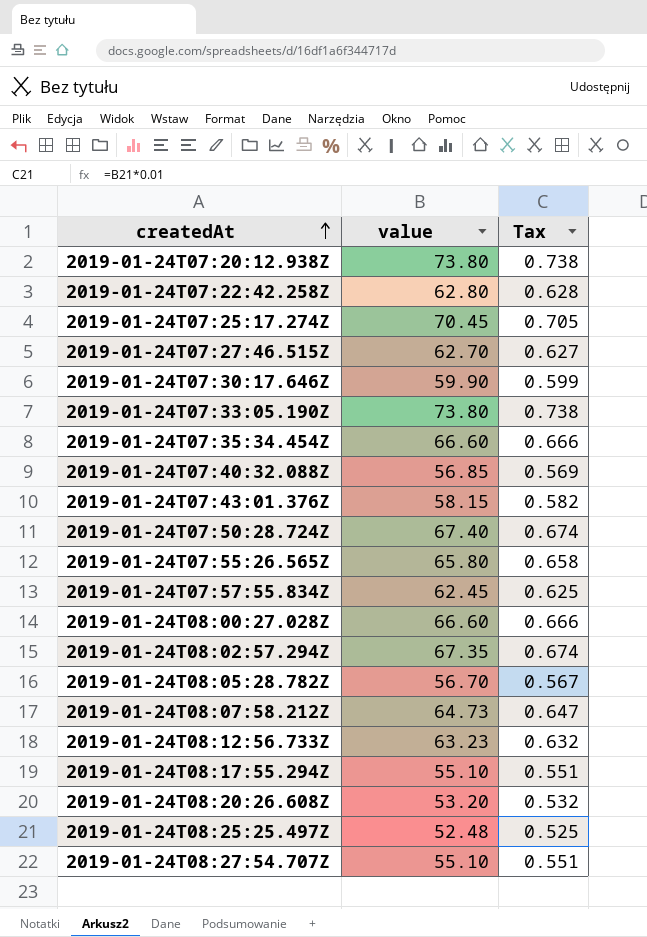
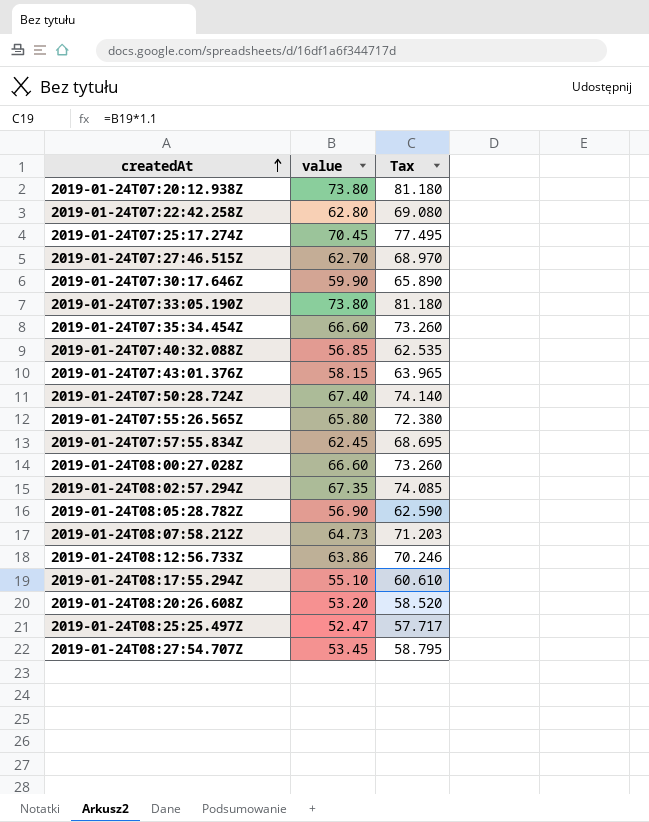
column Tax | formula: [value] * 0.01 -> [value] * 1.1
2019-01-24T08:05:28.782Z | value: 56.70 -> 56.90
2019-01-24T08:12:56.733Z | value: 63.23 -> 63.86
2019-01-24T08:25:25.497Z | value: 52.48 -> 52.47
2019-01-24T08:27:54.707Z | value: 55.10 -> 53.45

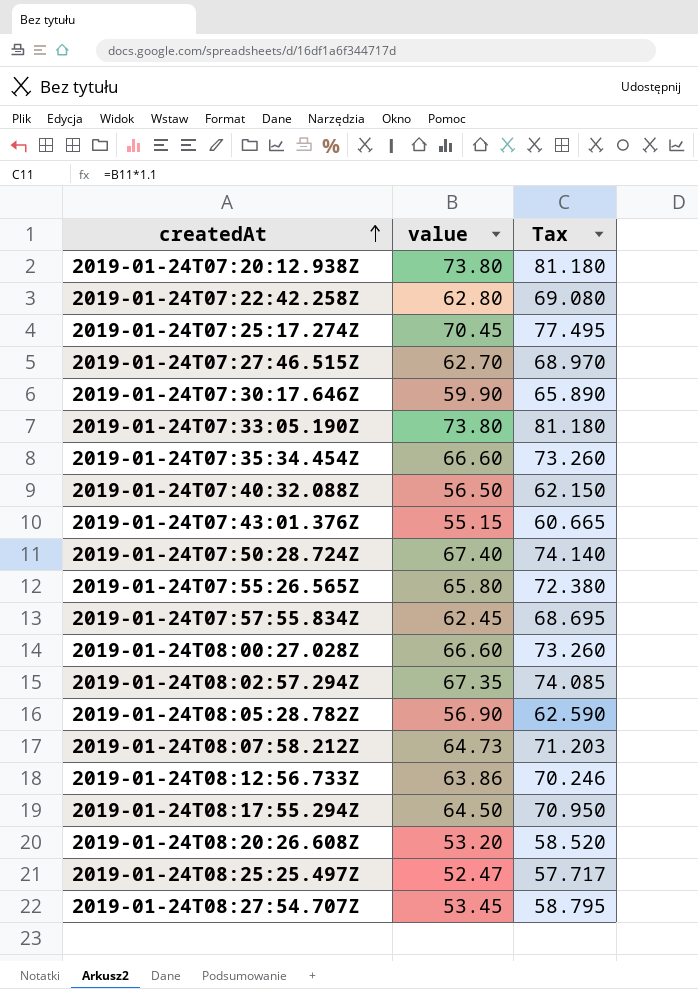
2019-01-24T07:40:32.088Z | value: 56.85 -> 56.50
2019-01-24T07:40:32.088Z | Tax: 62.535 -> 62.150
2019-01-24T07:43:01.376Z | value: 58.15 -> 55.15
2019-01-24T07:43:01.376Z | Tax: 63.965 -> 60.665
2019-01-24T08:17:55.294Z | value: 55.10 -> 64.50
2019-01-24T08:17:55.294Z | Tax: 60.610 -> 70.950

